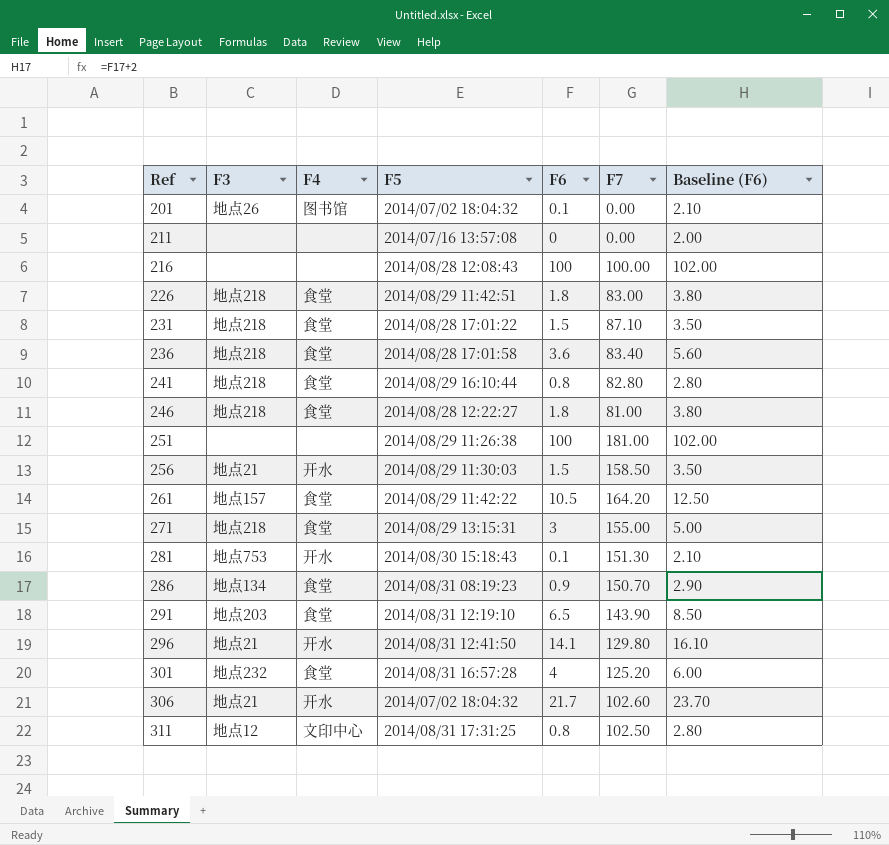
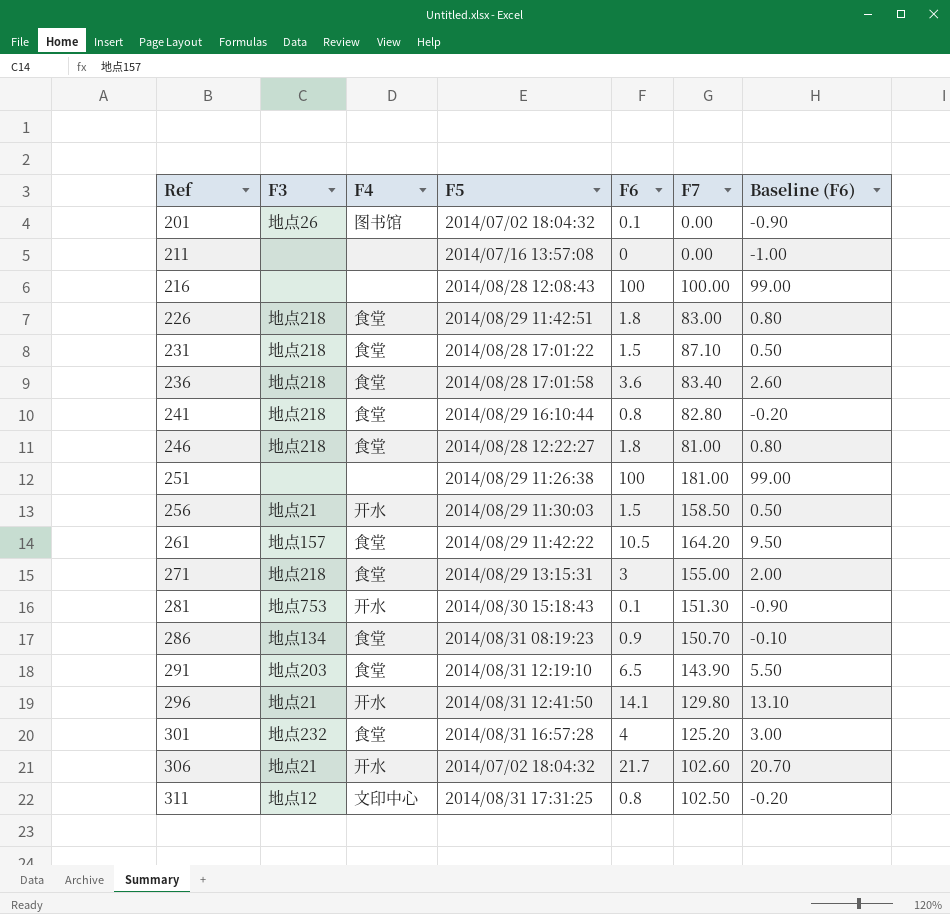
column Baseline (F6) | formula: [F6] + 2 -> [F6] - 1

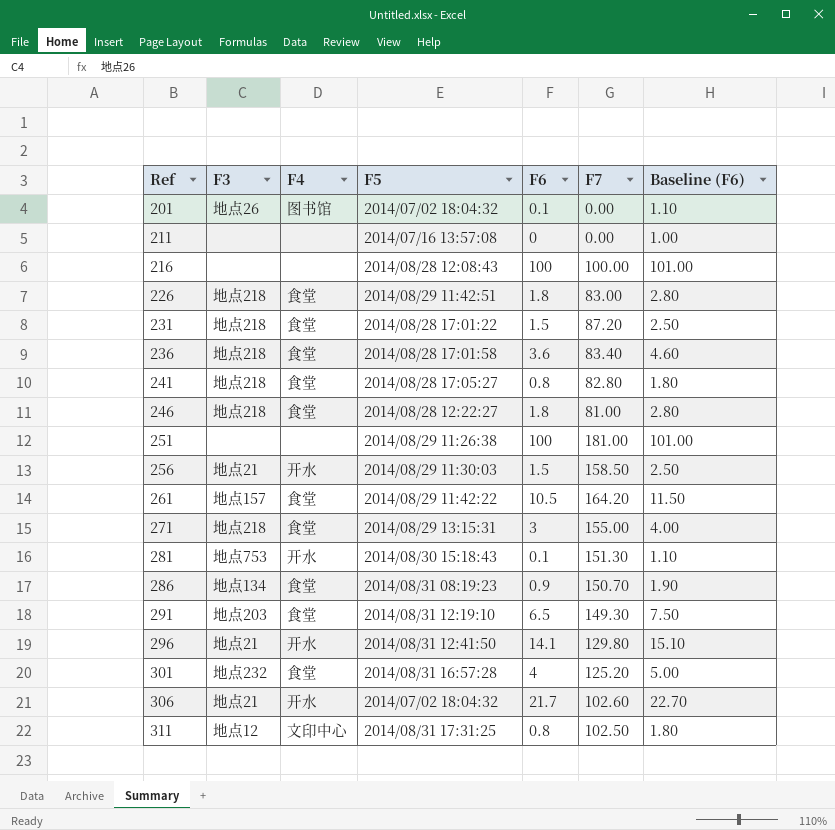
column Baseline (F6) | formula: [F6] - 1 -> [F6] + 1
231 | F7: 87.10 -> 87.20
241 | F5: 2014/08/29 16:10:44 -> 2014/08/28 17:05:27
291 | F7: 143.90 -> 149.30

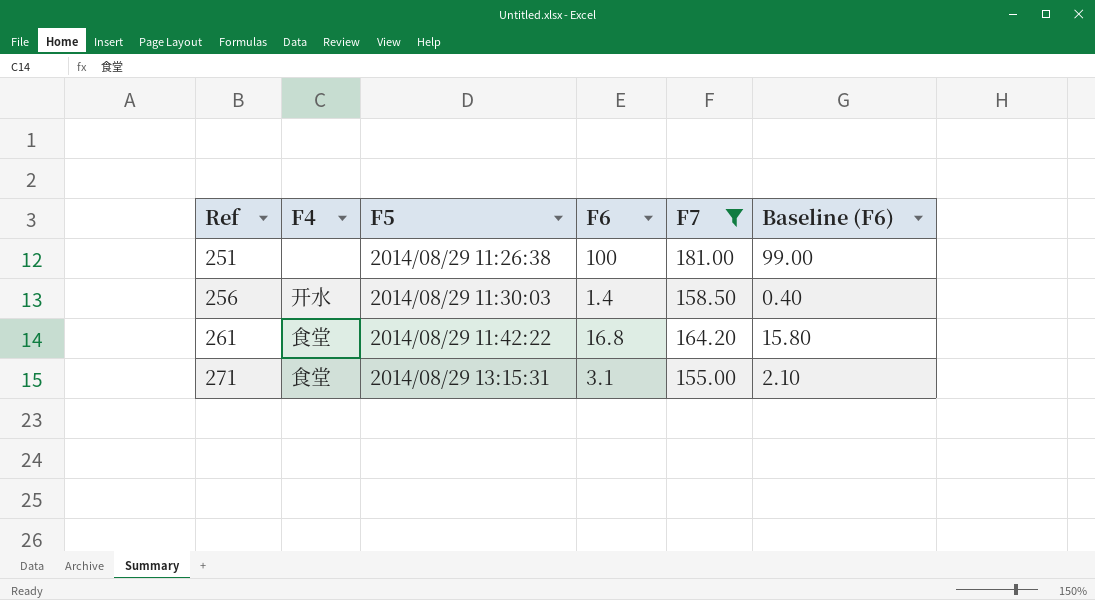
filter: none -> F7 >= 155.00
column F3 | position: 2 -> none
column Baseline (F6) | formula: [F6] + 1 -> [F6] - 1
256 | F6: 1.5 -> 1.4
261 | F6: 10.5 -> 16.8
271 | F6: 3 -> 3.1

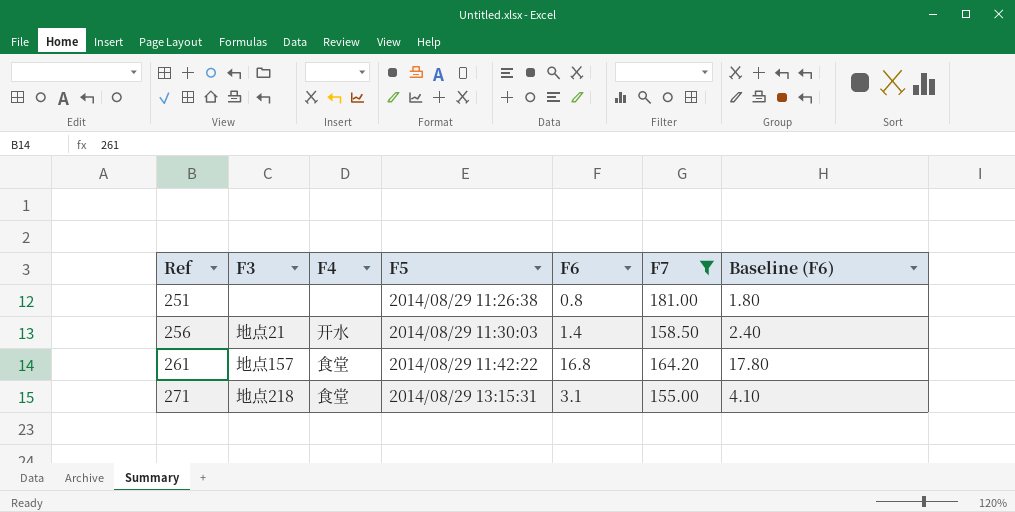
column F3 | position: none -> 2
column Baseline (F6) | formula: [F6] - 1 -> [F6] + 1
251 | F6: 100 -> 0.8

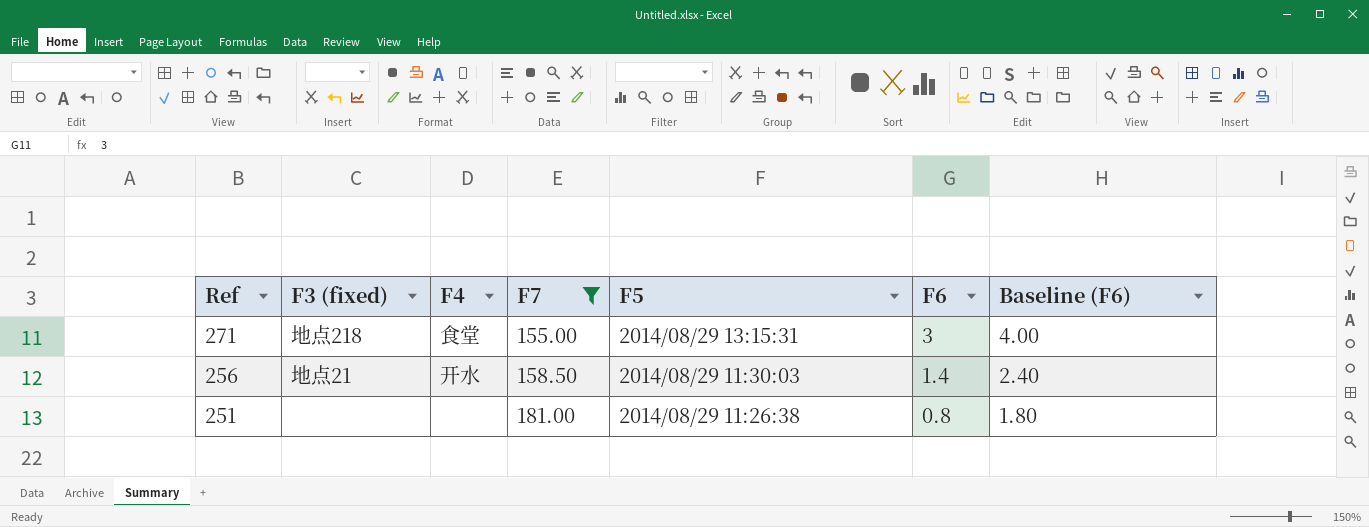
row order: Ref ascending -> Ref descending
column name: F3 -> F3 (fixed)
column F7 | position: 6 -> 4
row 261: 地点157 | 食堂 | 2014/08/29 11:42:22 | 16.8 | 164.20 | 17.80 -> none
271 | F6: 3.1 -> 3
271 | Baseline (F6): 4.10 -> 4.00

